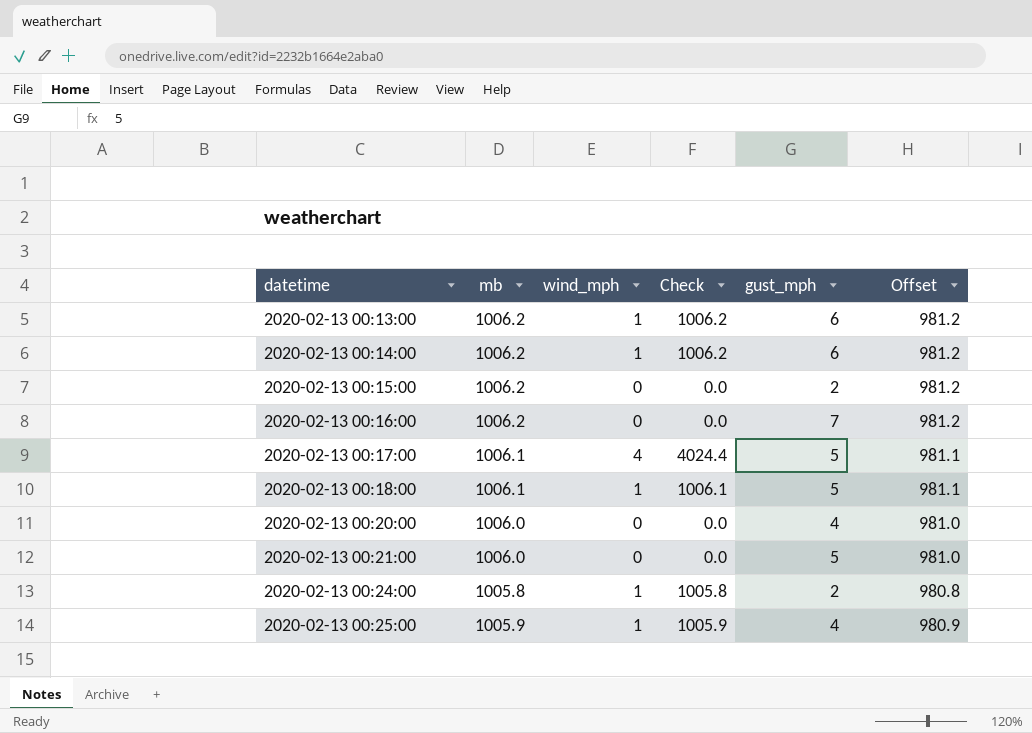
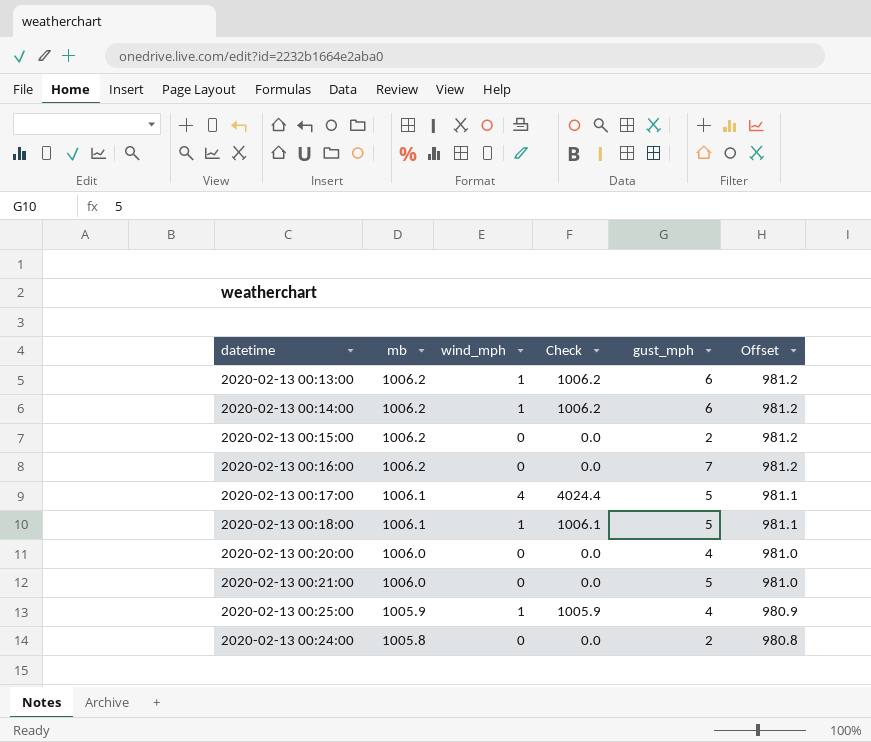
row order: datetime ascending -> mb descending
2020-02-13 00:24:00 | wind_mph: 1 -> 0
2020-02-13 00:24:00 | Check: 1005.8 -> 0.0

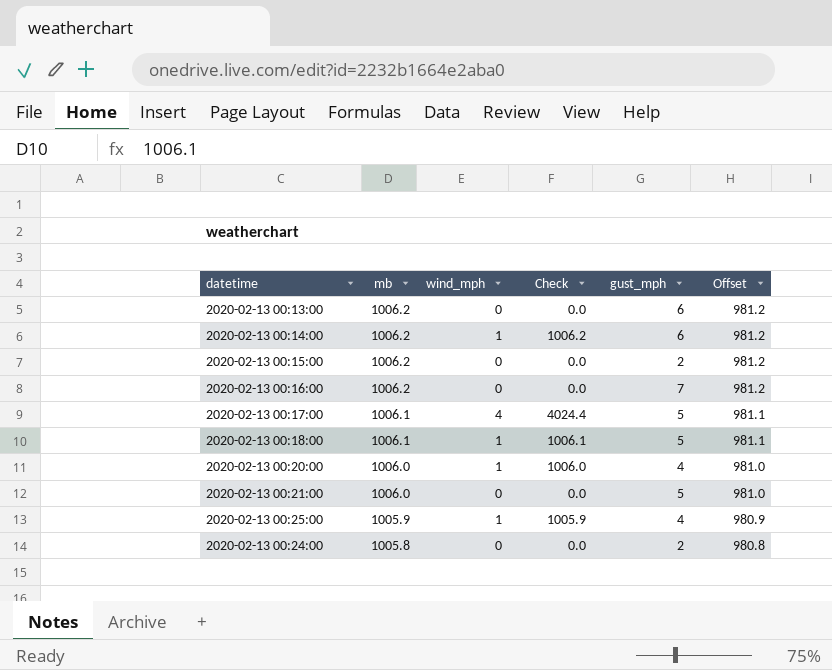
2020-02-13 00:13:00 | wind_mph: 1 -> 0
2020-02-13 00:13:00 | Check: 1006.2 -> 0.0
2020-02-13 00:20:00 | wind_mph: 0 -> 1
2020-02-13 00:20:00 | Check: 0.0 -> 1006.0

